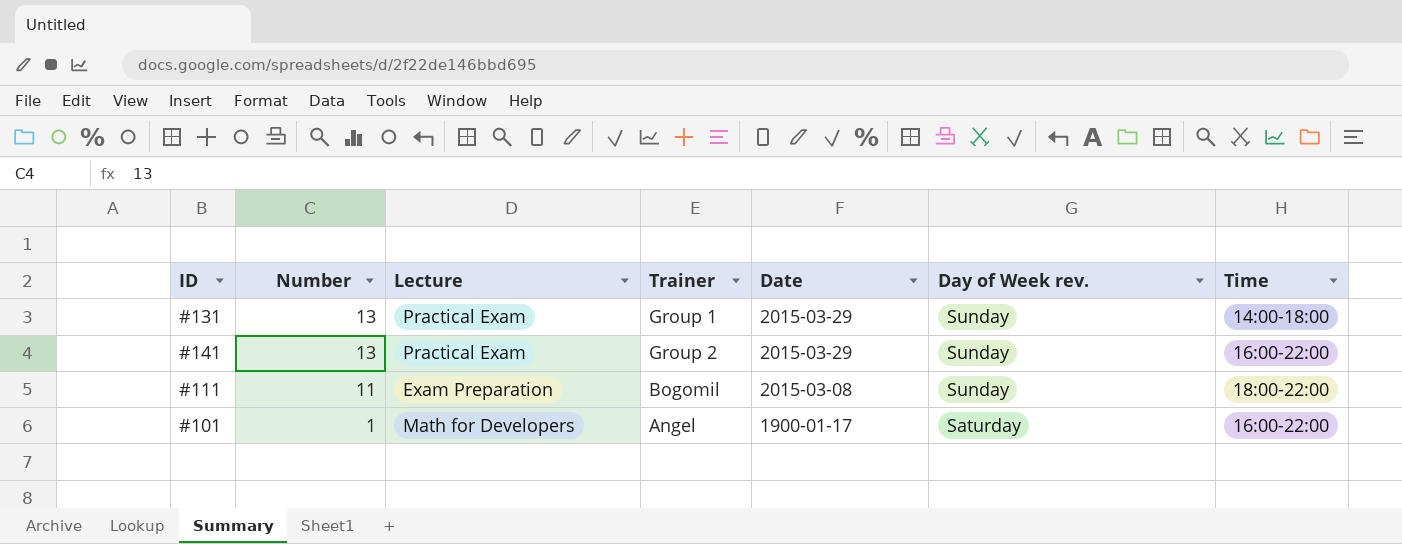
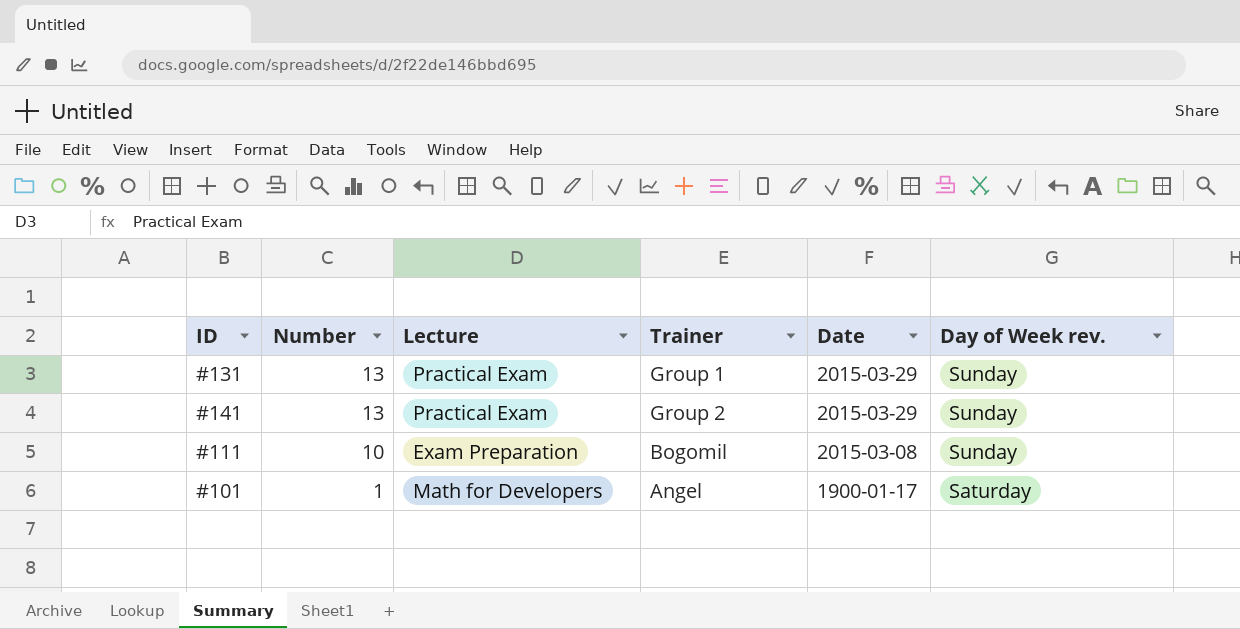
column Time | position: 7 -> none
#111 | Number: 11 -> 10

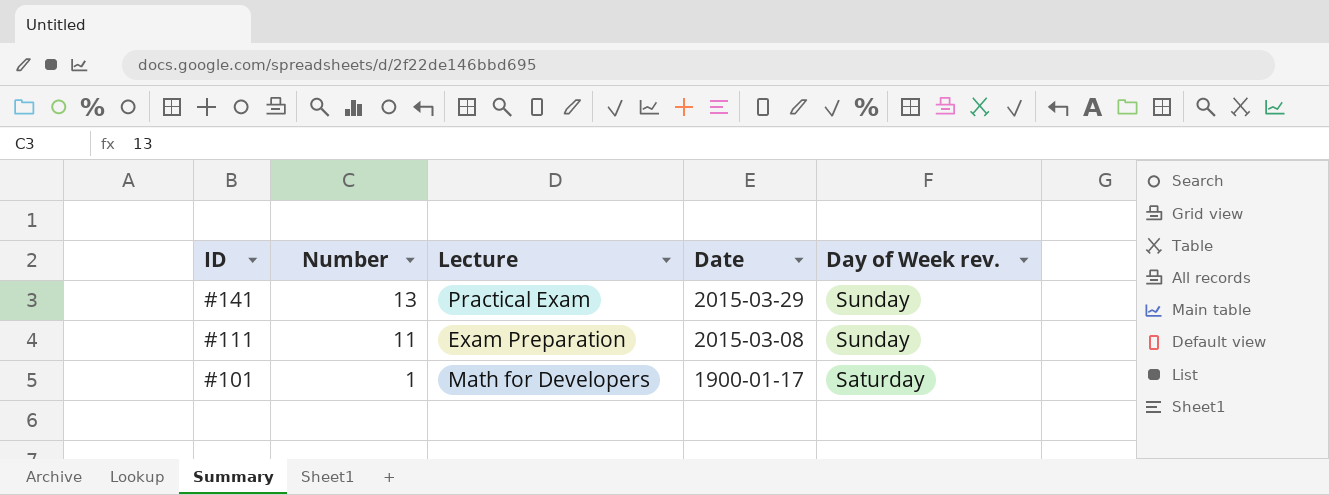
column Trainer | position: 4 -> none
row #131: 13 | Practical Exam | Group 1 | 2015-03-29 | Sunday -> none
#111 | Number: 10 -> 11

